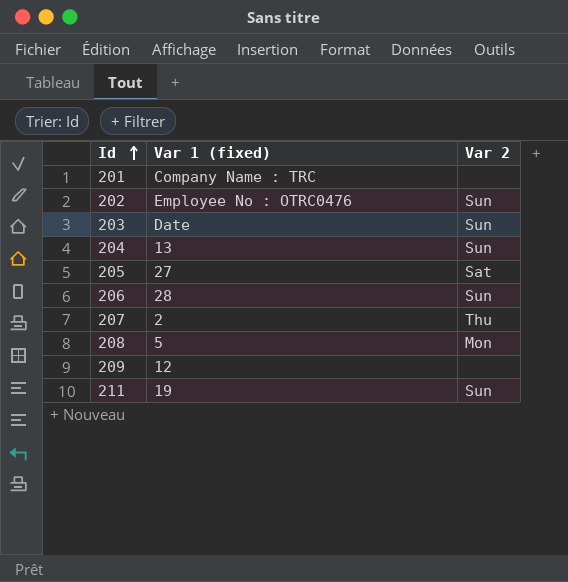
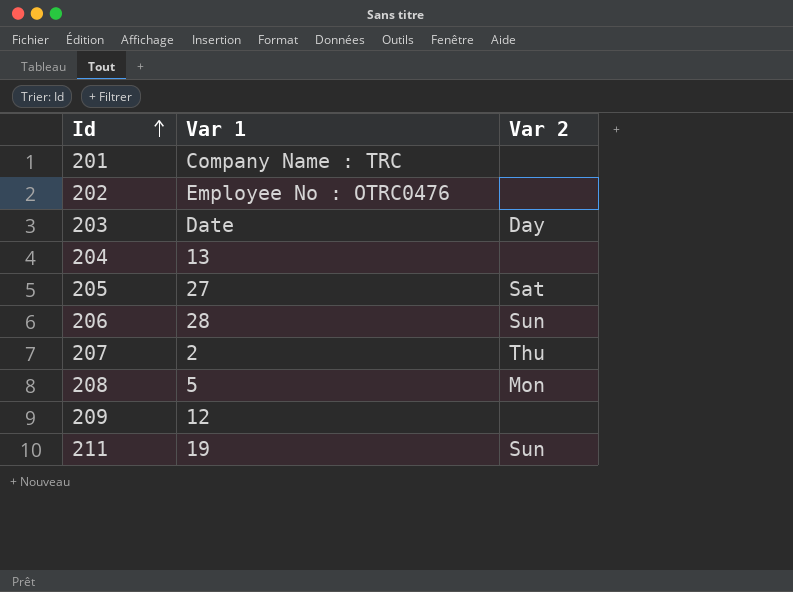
column name: Var 1 (fixed) -> Var 1
202 | Var 2: Sun -> none
203 | Var 2: Sun -> Day
204 | Var 2: Sun -> none

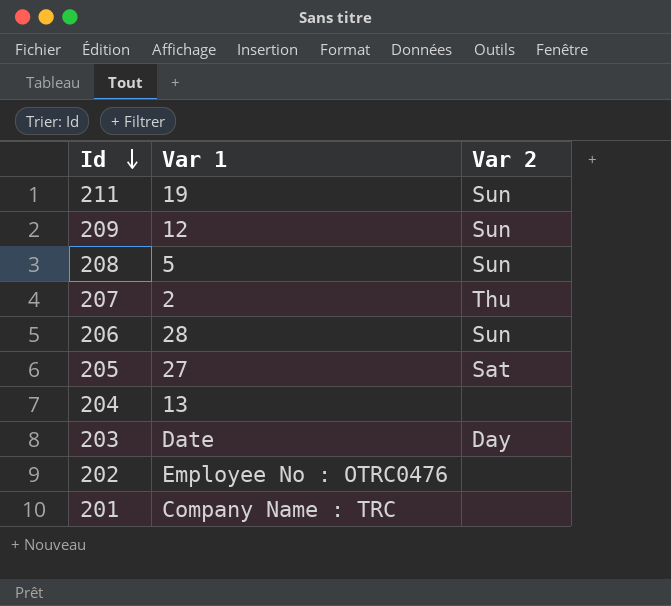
row order: Id ascending -> Id descending
209 | Var 2: none -> Sun
208 | Var 2: Mon -> Sun

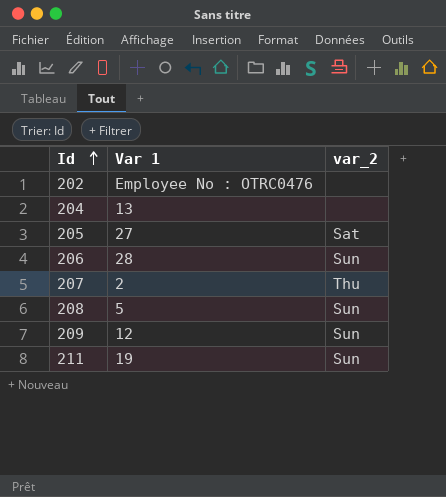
row order: Id descending -> Id ascending
column name: Var 2 -> var_2
row 203: Date | Day -> none
row 201: Company Name : TRC | none -> none

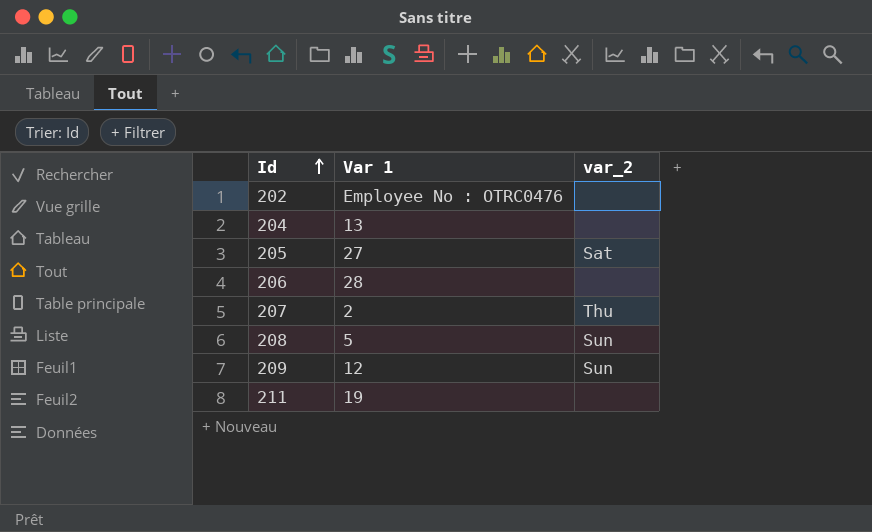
206 | var_2: Sun -> none
211 | var_2: Sun -> none

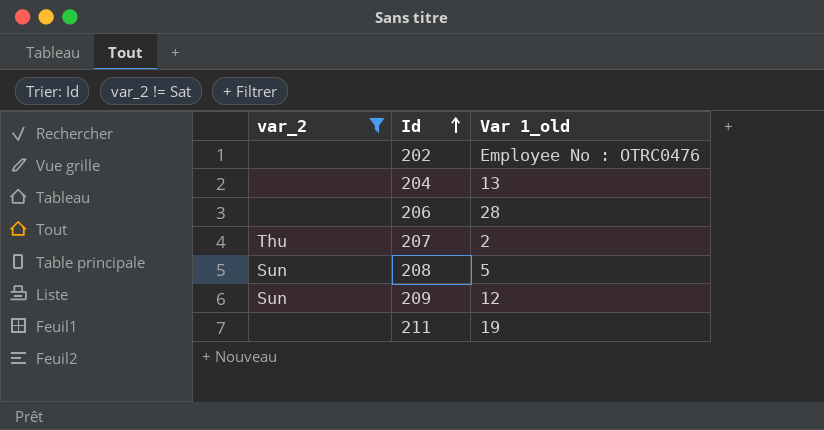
filter: none -> var_2 != Sat
column var_2 | position: 3 -> 1
column name: Var 1 -> Var 1_old

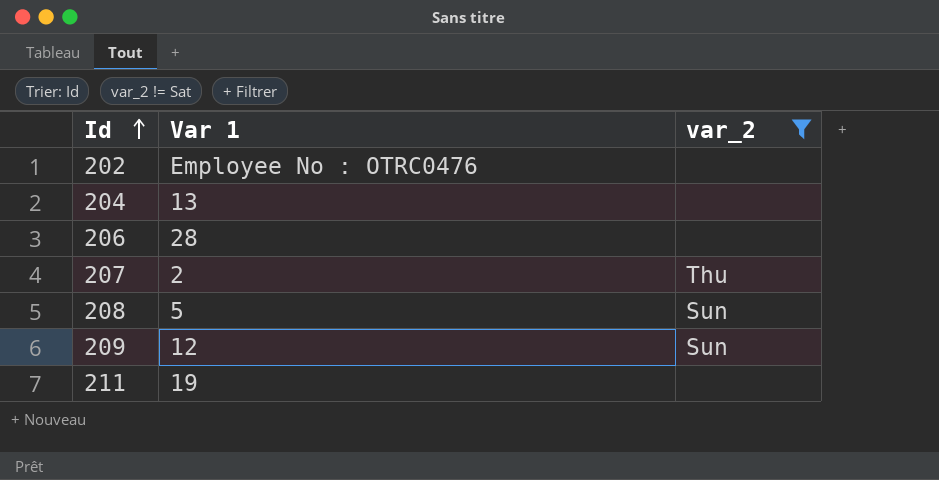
column name: Var 1_old -> Var 1
column var_2 | position: 1 -> 3

